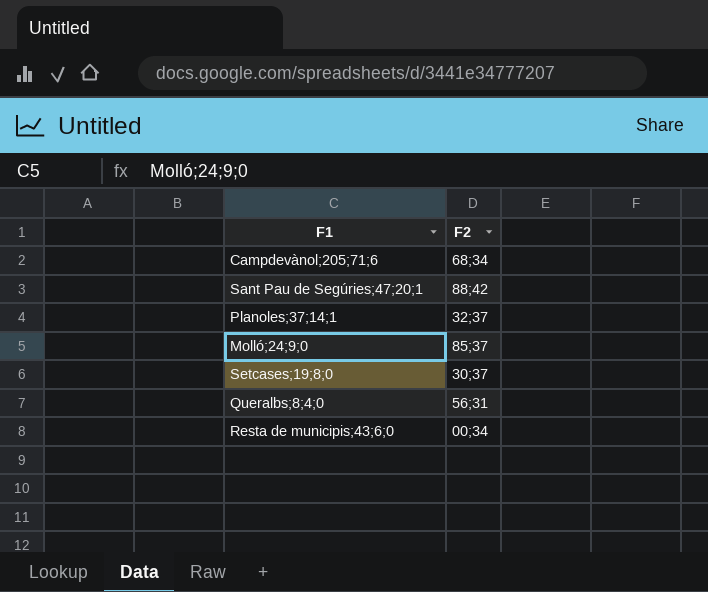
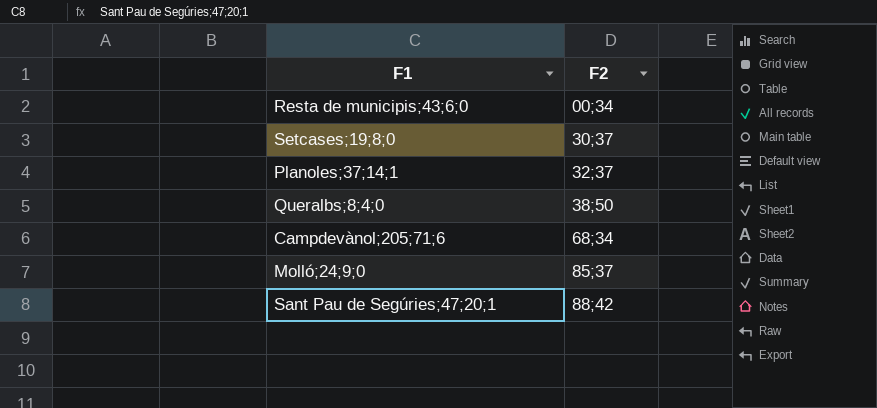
row order: none -> F2 ascending
Queralbs;8;4;0 | F2: 56;31 -> 38;50

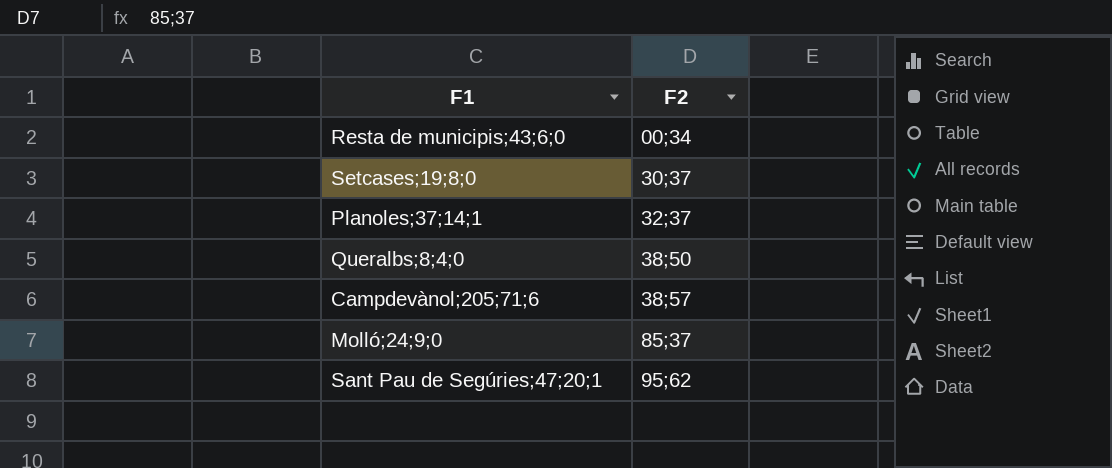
Campdevànol;205;71;6 | F2: 68;34 -> 38;57
Sant Pau de Segúries;47;20;1 | F2: 88;42 -> 95;62

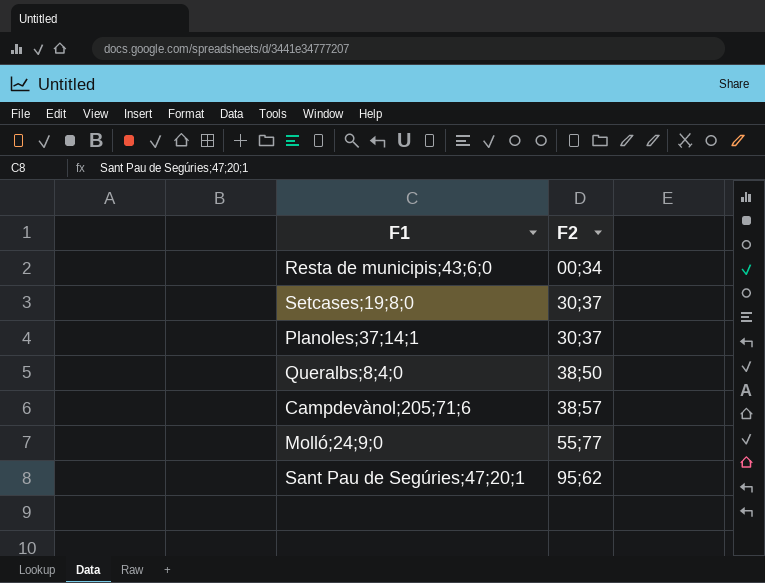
Planoles;37;14;1 | F2: 32;37 -> 30;37
Molló;24;9;0 | F2: 85;37 -> 55;77

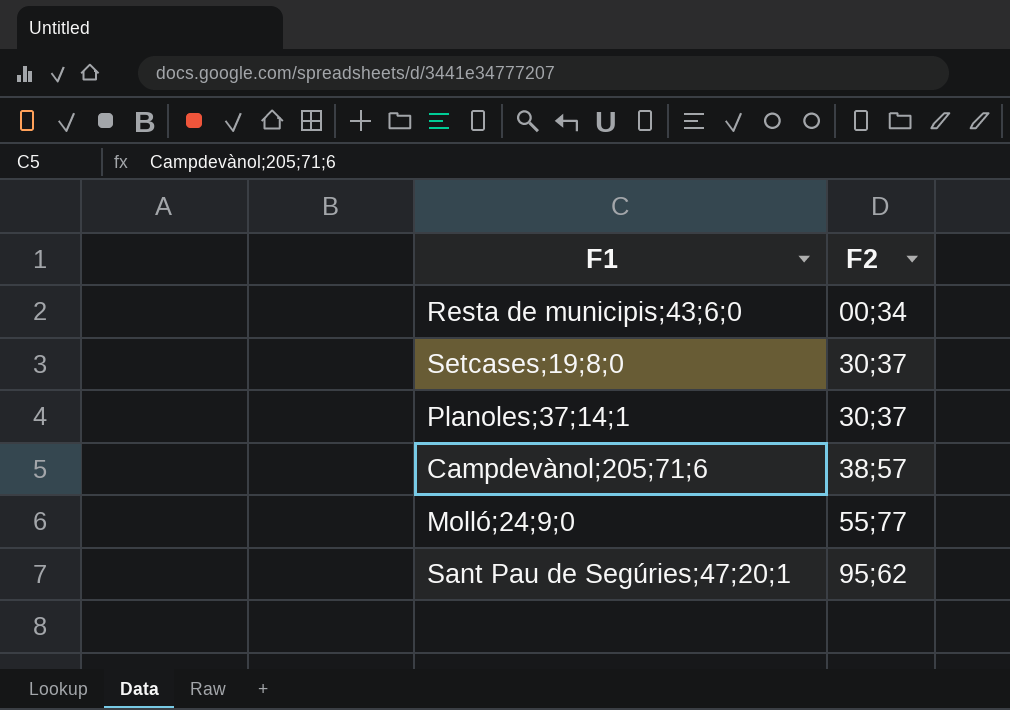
row Queralbs;8;4;0: 38;50 -> none

